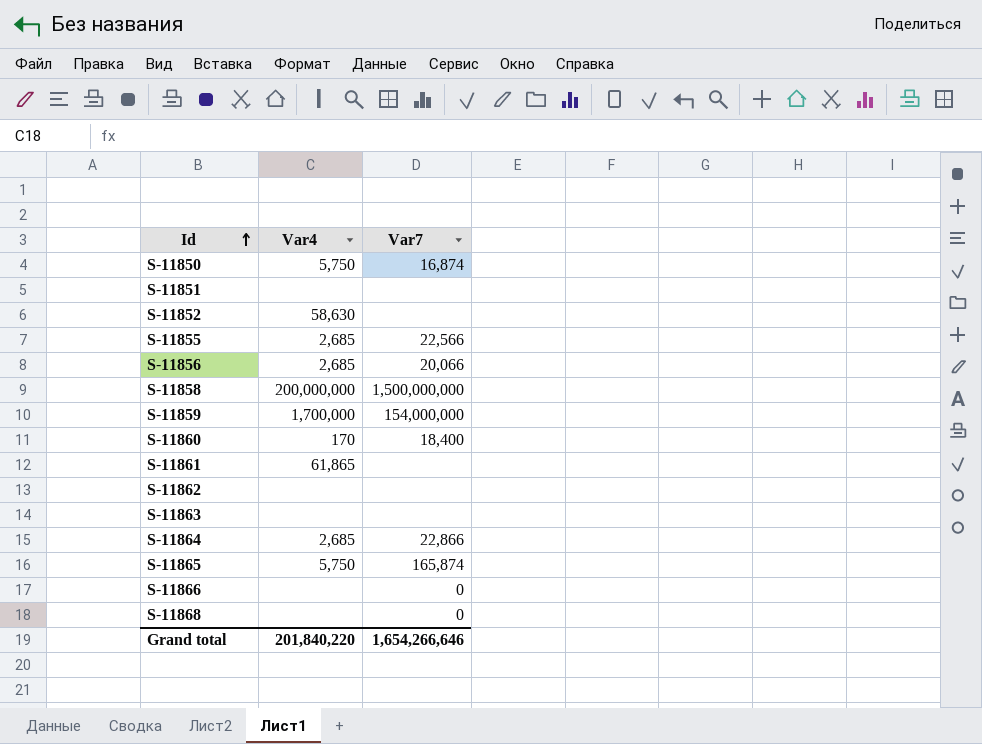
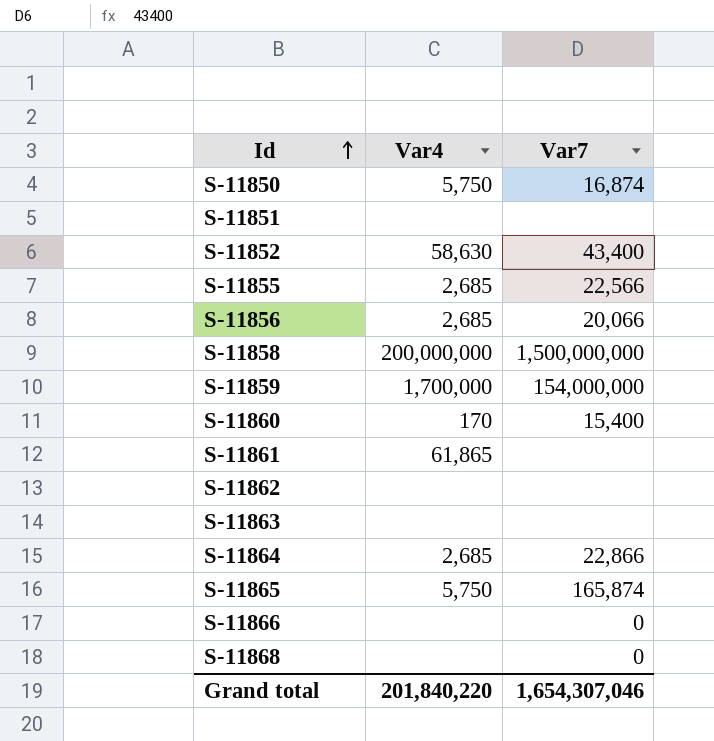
S-11852 | Var7: none -> 43,400
S-11860 | Var7: 18,400 -> 15,400
Grand total | Var7: 1,654,266,646 -> 1,654,307,046

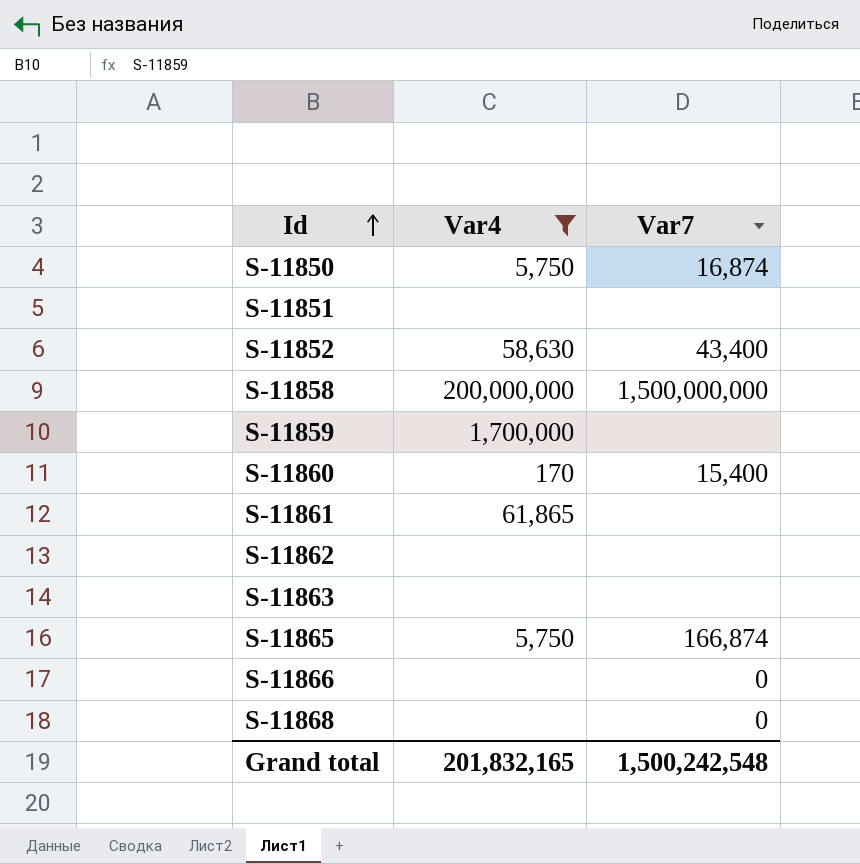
filter: none -> Var4 != 2,685
S-11859 | Var7: 154,000,000 -> none
S-11865 | Var7: 165,874 -> 166,874
Grand total | Var4: 201,840,220 -> 201,832,165
Grand total | Var7: 1,654,307,046 -> 1,500,242,548

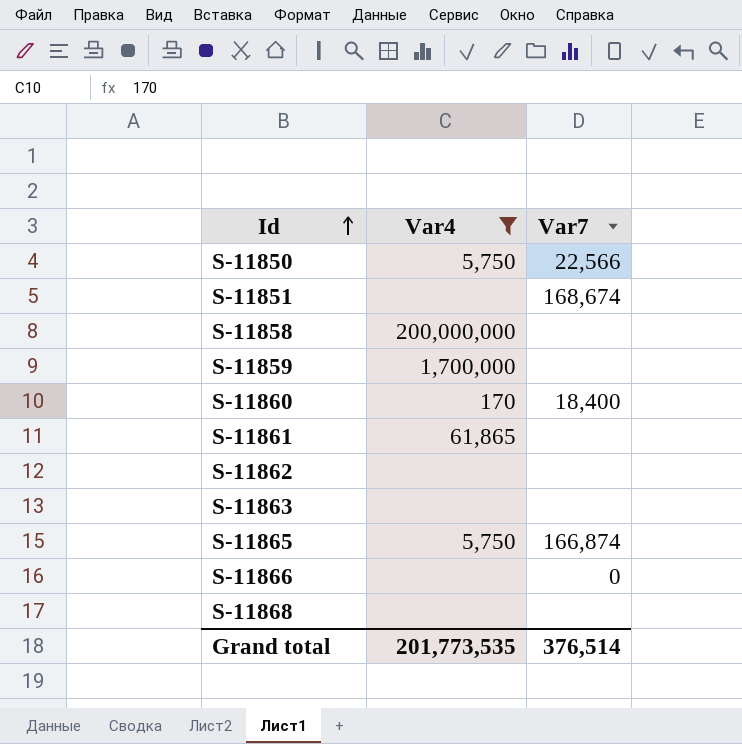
row S-11852: 58,630 | 43,400 -> none
S-11850 | Var7: 16,874 -> 22,566
S-11851 | Var7: none -> 168,674
S-11858 | Var7: 1,500,000,000 -> none
S-11860 | Var7: 15,400 -> 18,400
S-11868 | Var7: 0 -> none
Grand total | Var4: 201,832,165 -> 201,773,535
Grand total | Var7: 1,500,242,548 -> 376,514

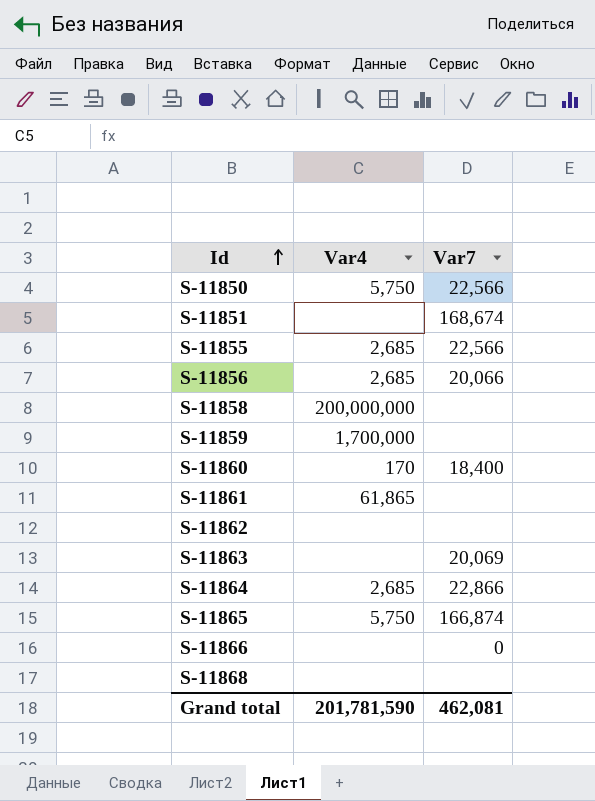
filter: Var4 != 2,685 -> none
S-11863 | Var7: none -> 20,069
Grand total | Var4: 201,773,535 -> 201,781,590
Grand total | Var7: 376,514 -> 462,081

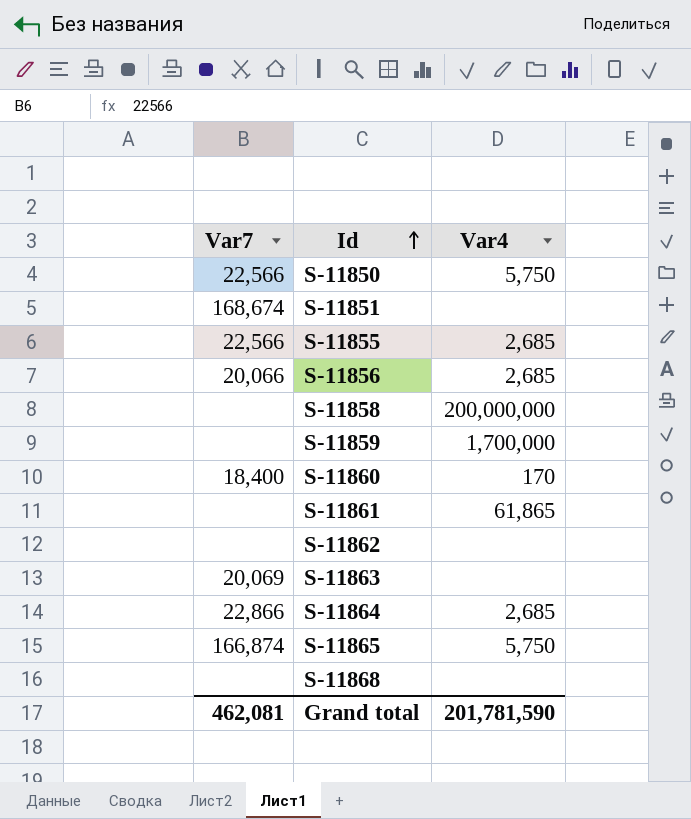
column Var7 | position: 3 -> 1
row S-11866: none | 0 -> none

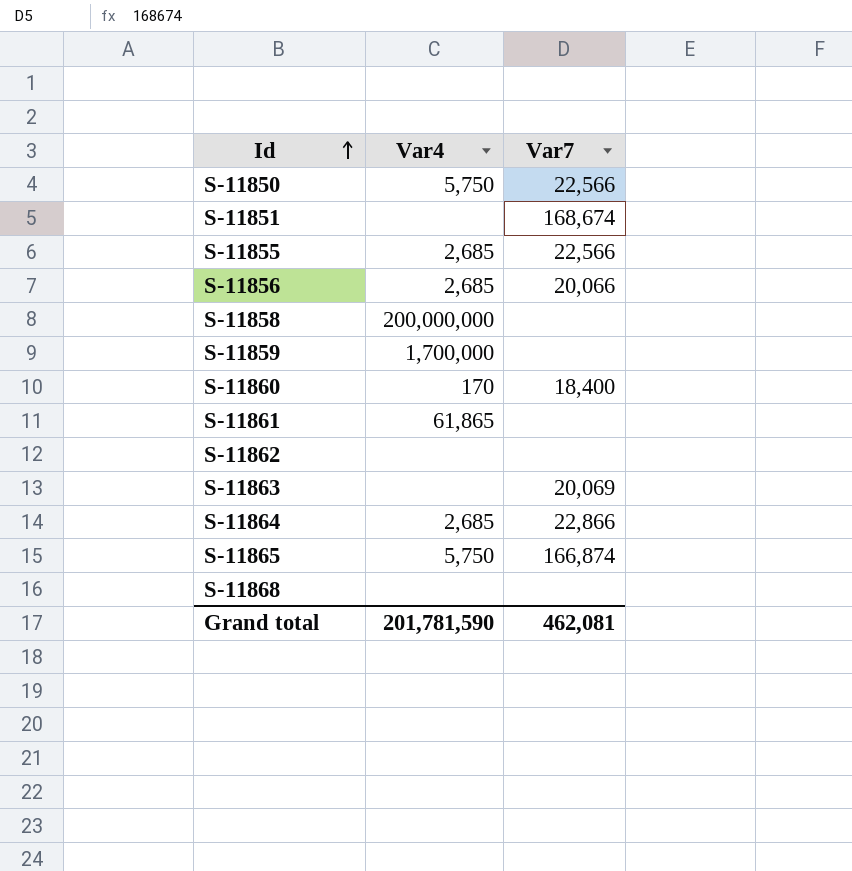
column Var7 | position: 1 -> 3

